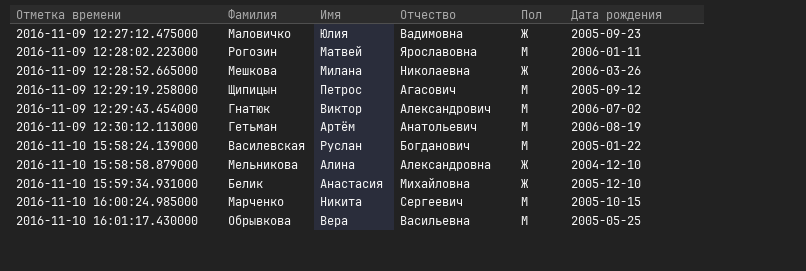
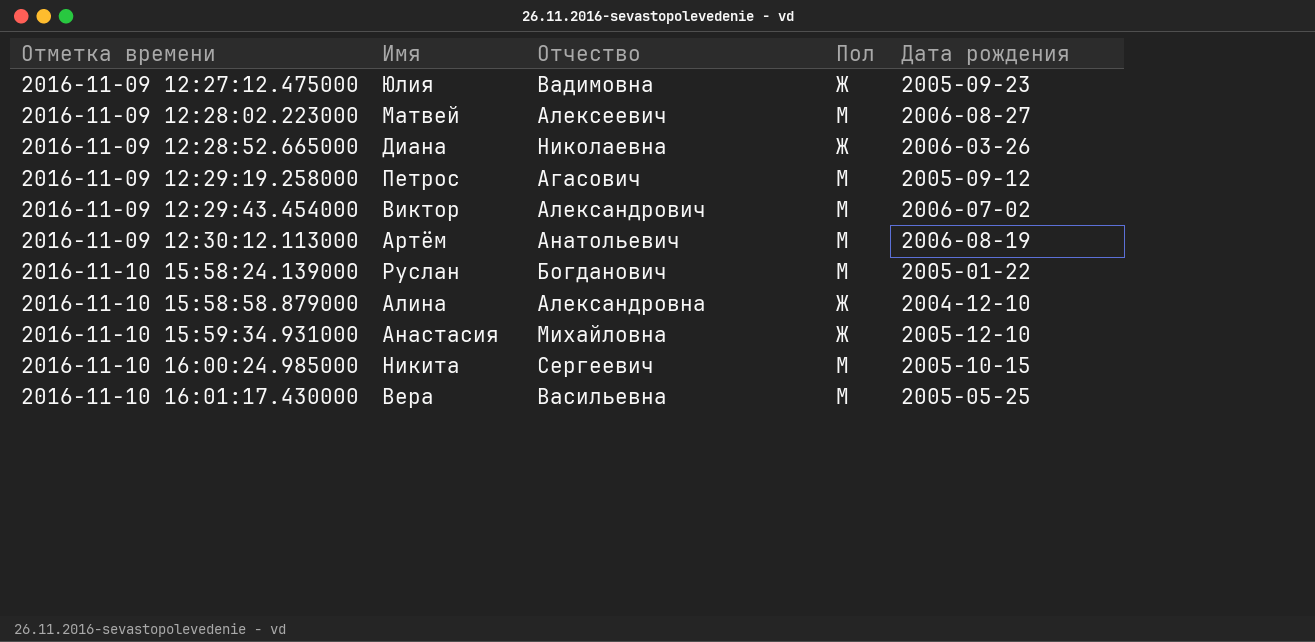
column Фамилия | position: 2 -> none
2016-11-09 12:28:02.223000 | Отчество: Ярославовна -> Алексеевич
2016-11-09 12:28:02.223000 | Дата рождения: 2006-01-11 -> 2006-08-27
2016-11-09 12:28:52.665000 | Имя: Милана -> Диана

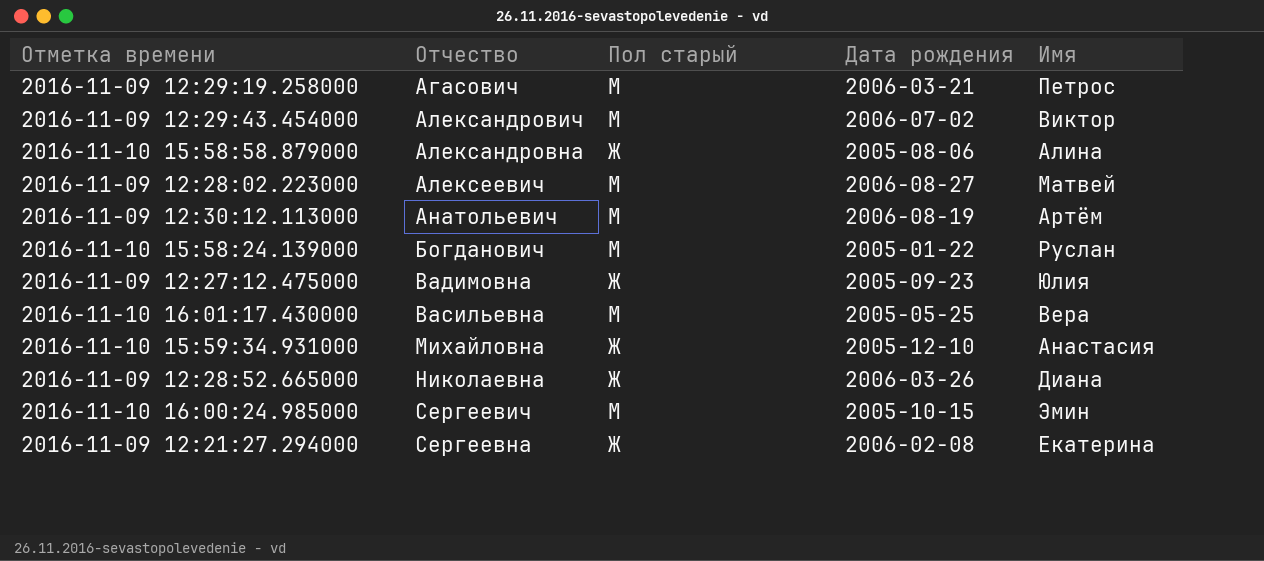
row order: Отметка времени ascending -> Отчество ascending
column name: Пол -> Пол старый
column Имя | position: 2 -> 5
2016-11-09 12:29:19.258000 | Дата рождения: 2005-09-12 -> 2006-03-21
2016-11-10 15:58:58.879000 | Дата рождения: 2004-12-10 -> 2005-08-06
2016-11-10 16:00:24.985000 | Имя: Никита -> Эмин
row 2016-11-09 12:21:27.294000: none -> Сергеевна | Ж | 2006-02-08 | Екатерина

